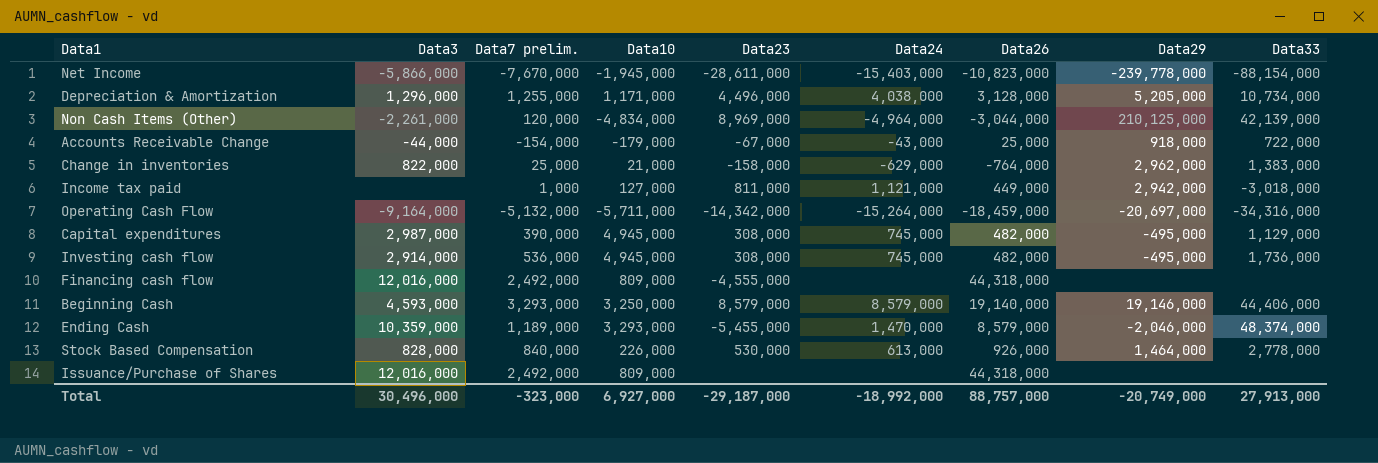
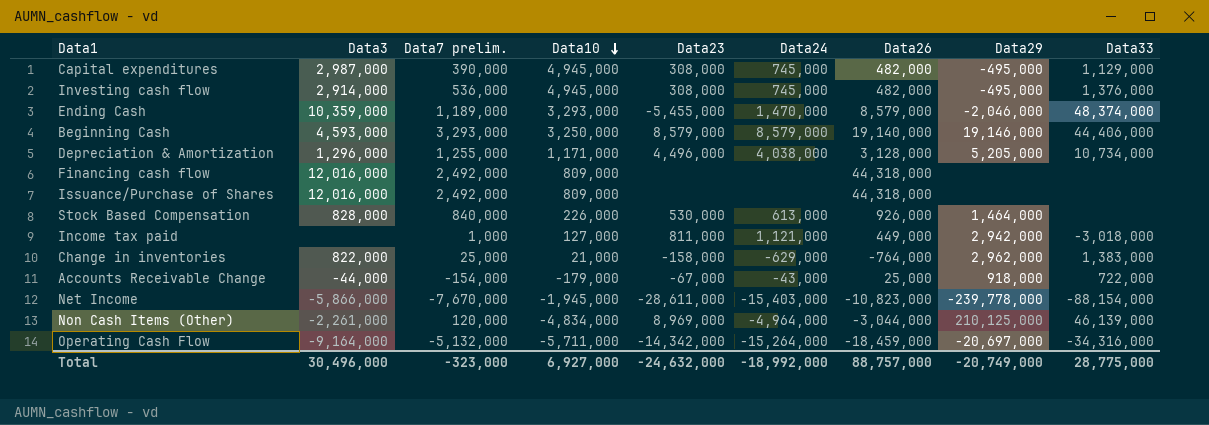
row order: none -> Data10 descending
Investing cash flow | Data33: 1,736,000 -> 1,376,000
Financing cash flow | Data23: -4,555,000 -> none
Stock Based Compensation | Data33: 2,778,000 -> none
Non Cash Items (Other) | Data33: 42,139,000 -> 46,139,000
Total | Data23: -29,187,000 -> -24,632,000
Total | Data33: 27,913,000 -> 28,775,000

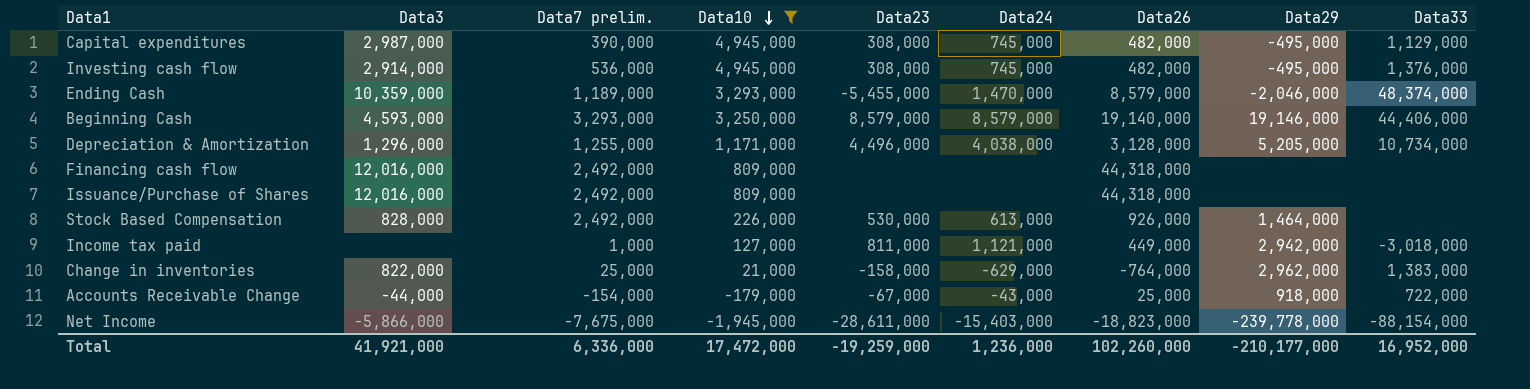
filter: none -> Data10 >= -1,945,000
Stock Based Compensation | Data7 prelim.: 840,000 -> 2,492,000
Net Income | Data7 prelim.: -7,670,000 -> -7,675,000
Net Income | Data26: -10,823,000 -> -18,823,000
Total | Data3: 30,496,000 -> 41,921,000
Total | Data7 prelim.: -323,000 -> 6,336,000
Total | Data10: 6,927,000 -> 17,472,000
Total | Data23: -24,632,000 -> -19,259,000
Total | Data24: -18,992,000 -> 1,236,000
Total | Data26: 88,757,000 -> 102,260,000
Total | Data29: -20,749,000 -> -210,177,000
Total | Data33: 28,775,000 -> 16,952,000

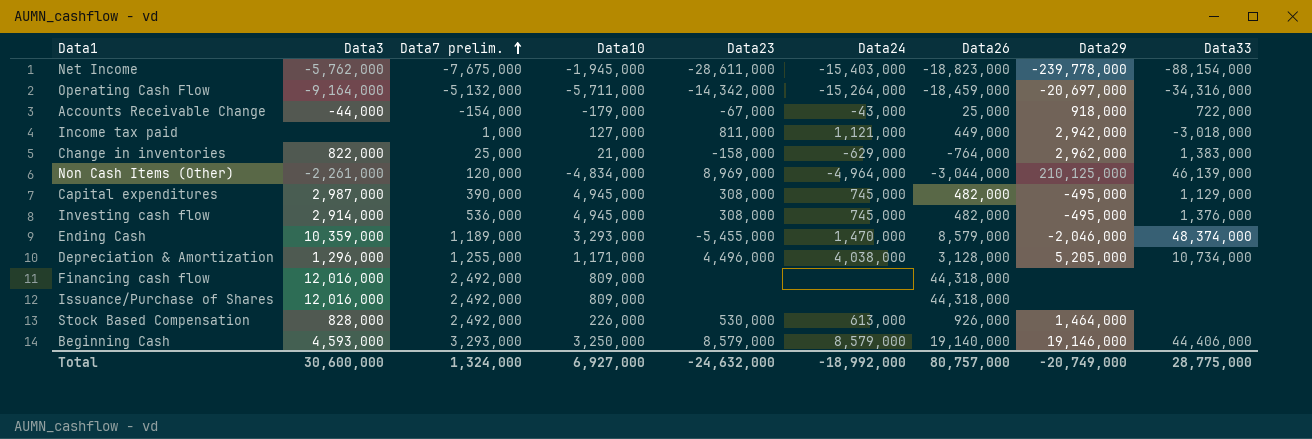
filter: Data10 >= -1,945,000 -> none
row order: Data10 descending -> Data7 prelim. ascending
Net Income | Data3: -5,866,000 -> -5,762,000
Total | Data3: 41,921,000 -> 30,600,000
Total | Data7 prelim.: 6,336,000 -> 1,324,000
Total | Data10: 17,472,000 -> 6,927,000
Total | Data23: -19,259,000 -> -24,632,000
Total | Data24: 1,236,000 -> -18,992,000
Total | Data26: 102,260,000 -> 80,757,000
Total | Data29: -210,177,000 -> -20,749,000
Total | Data33: 16,952,000 -> 28,775,000

